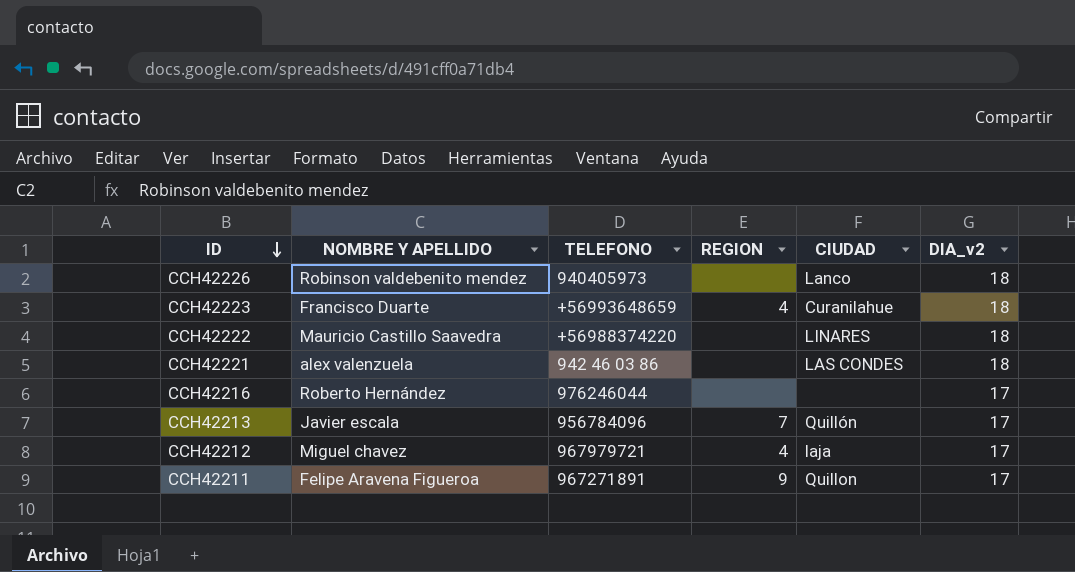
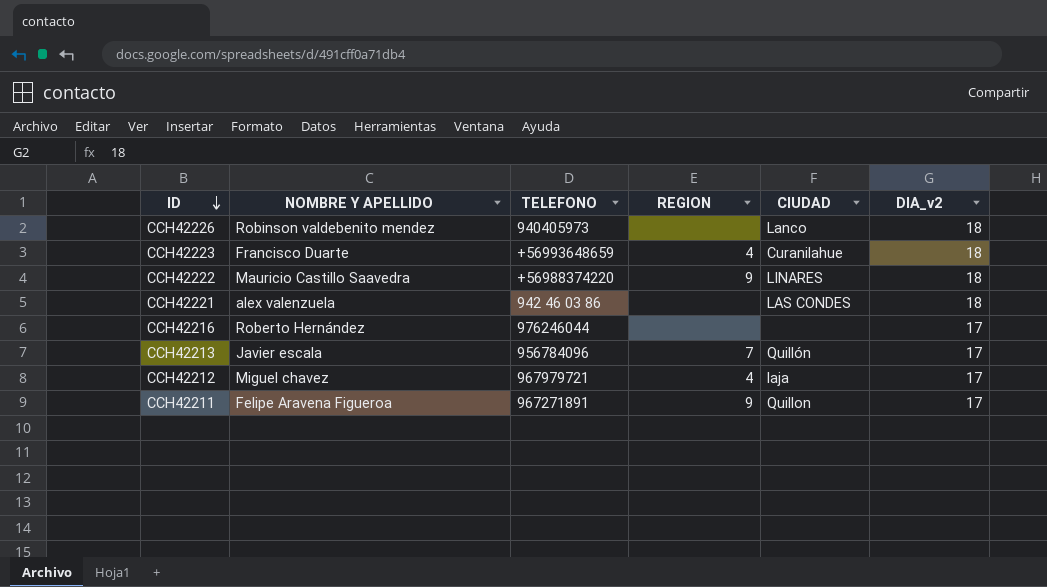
CCH42222 | REGION: none -> 9

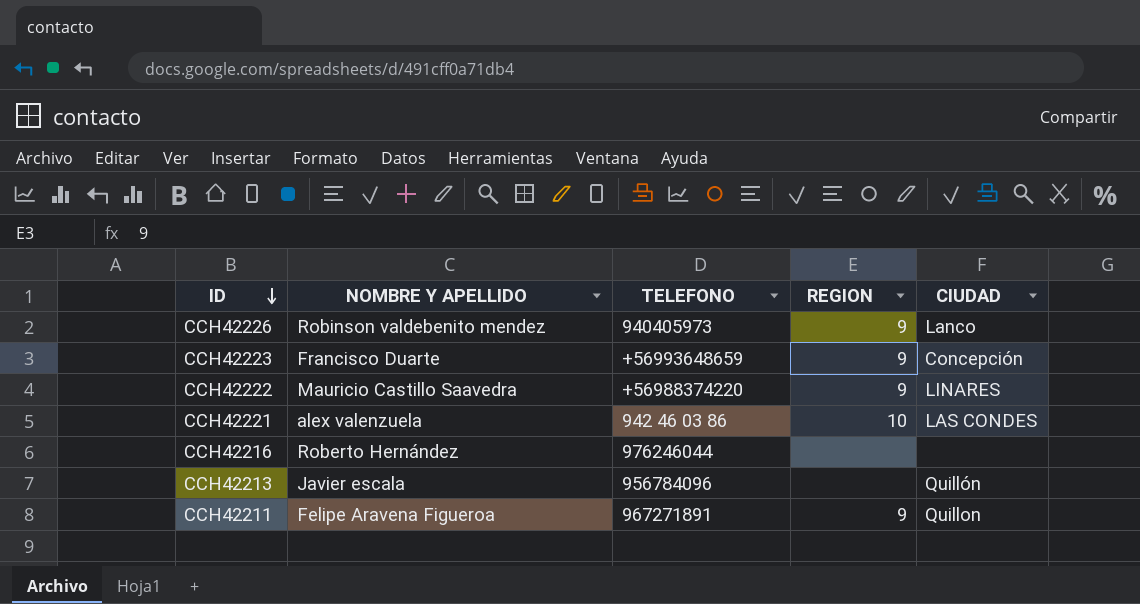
column DIA_v2 | position: 6 -> none
row CCH42212: Miguel chavez | 967979721 | 4 | laja | 17 -> none
CCH42226 | REGION: none -> 9
CCH42223 | REGION: 4 -> 9
CCH42223 | CIUDAD: Curanilahue -> Concepción
CCH42221 | REGION: none -> 10
CCH42213 | REGION: 7 -> none

